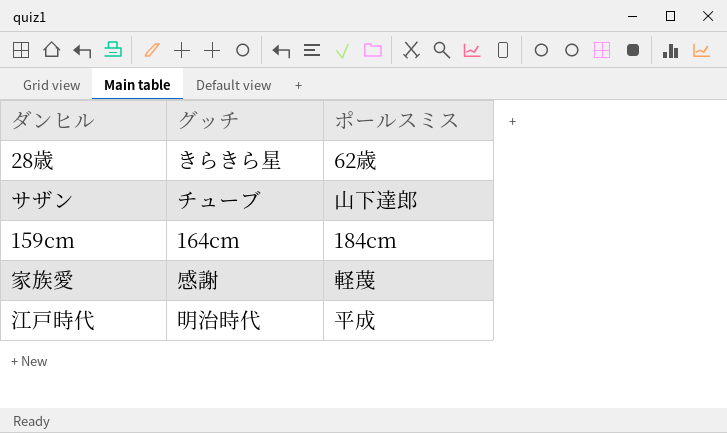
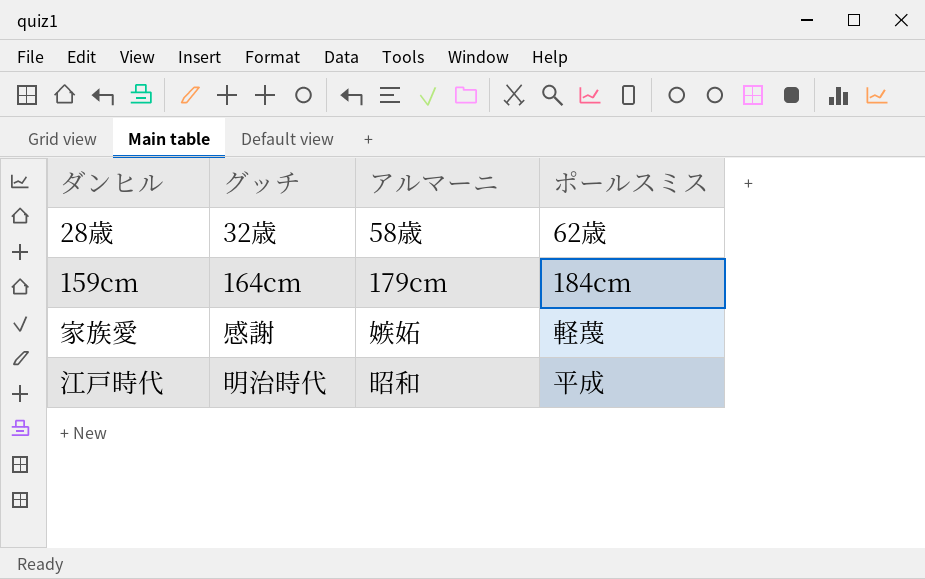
column アルマーニ | position: none -> 3
row サザン: チューブ | 山下達郎 -> none
28歳 | グッチ: きらきら星 -> 32歳

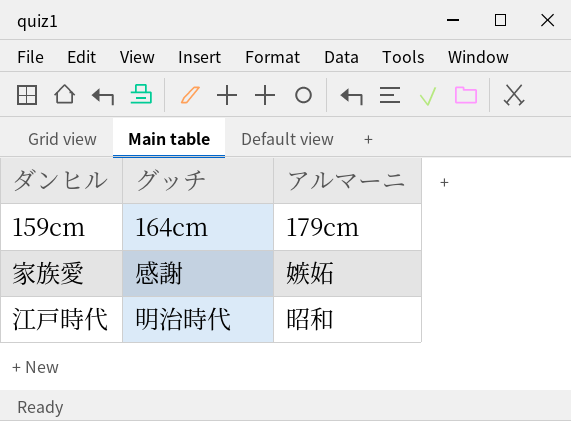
column ポールスミス | position: 4 -> none
row 28歳: 32歳 | 58歳 | 62歳 -> none

